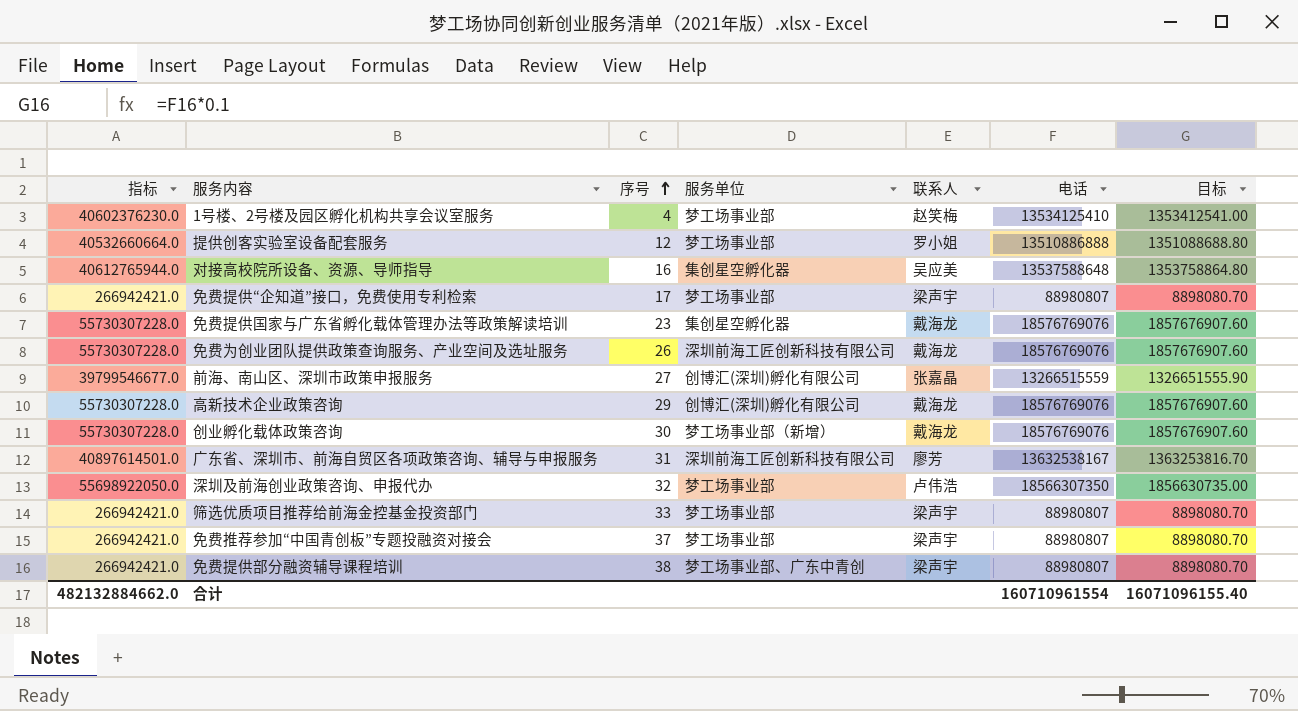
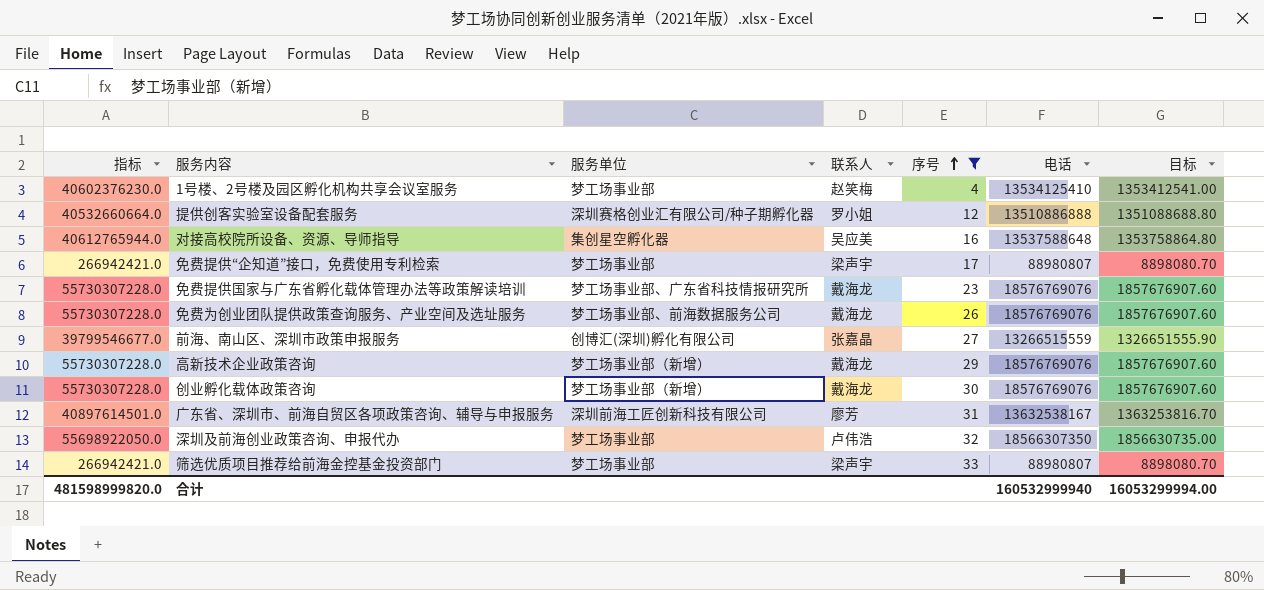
filter: none -> 序号 <= 33
column 序号 | position: 3 -> 5
提供创客实验室设备配套服务 | 服务单位: 梦工场事业部 -> 深圳赛格创业汇有限公司/种子期孵化器
免费提供国家与广东省孵化载体管理办法等政策解读培训 | 服务单位: 集创星空孵化器 -> 梦工场事业部、广东省科技情报研究所
免费为创业团队提供政策查询服务、产业空间及选址服务 | 服务单位: 深圳前海工匠创新科技有限公司 -> 梦工场事业部、前海数据服务公司
高新技术企业政策咨询 | 服务单位: 创博汇(深圳)孵化有限公司 -> 梦工场事业部（新增）
合计 | 指标: 482132884662.0 -> 481598999820.0
合计 | 电话: 160710961554 -> 160532999940
合计 | 目标: 16071096155.40 -> 16053299994.00

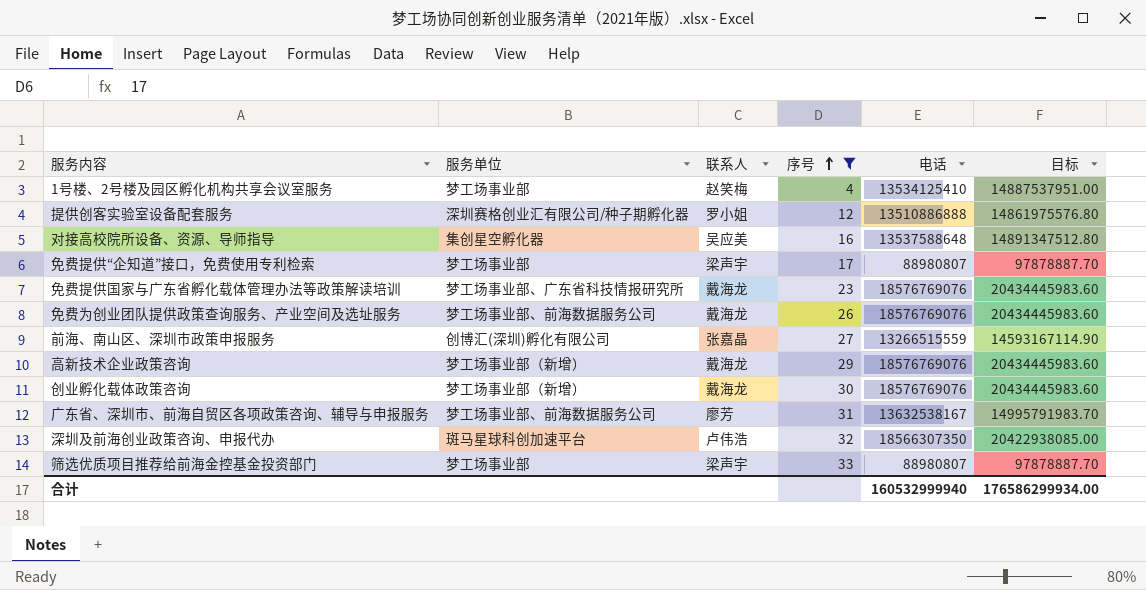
column 指标 | formula: [电话] * 3 -> none
column 目标 | formula: [电话] * 0.1 -> [电话] * 1.1
广东省、深圳市、前海自贸区各项政策咨询、辅导与申报服务 | 服务单位: 深圳前海工匠创新科技有限公司 -> 梦工场事业部、前海数据服务公司
深圳及前海创业政策咨询、申报代办 | 服务单位: 梦工场事业部 -> 斑马星球科创加速平台
合计 | 目标: 16053299994.00 -> 176586299934.00

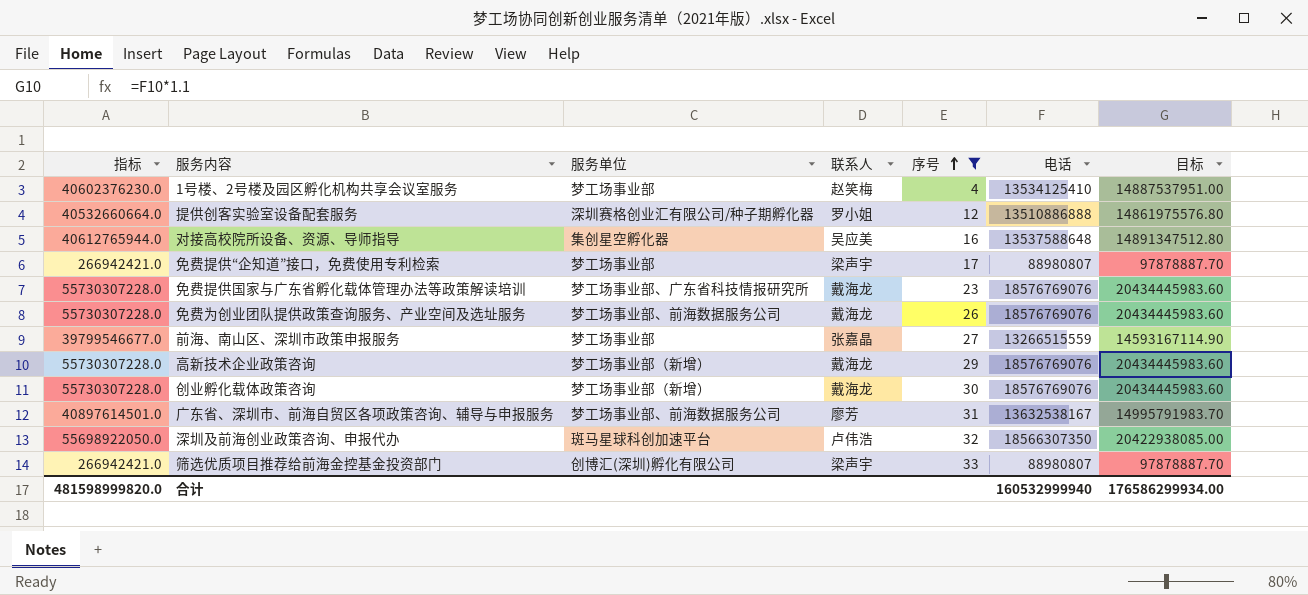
column 指标 | formula: none -> [电话] * 3
前海、南山区、深圳市政策申报服务 | 服务单位: 创博汇(深圳)孵化有限公司 -> 梦工场事业部
筛选优质项目推荐给前海金控基金投资部门 | 服务单位: 梦工场事业部 -> 创博汇(深圳)孵化有限公司

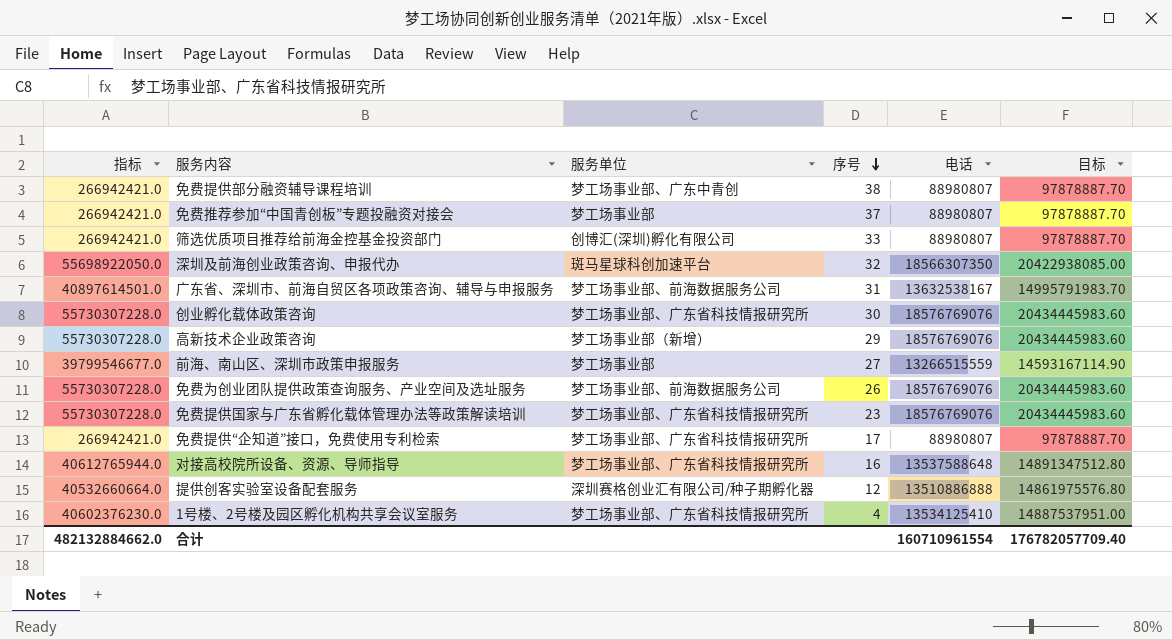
filter: 序号 <= 33 -> none
row order: 序号 ascending -> 序号 descending
column 联系人 | position: 4 -> none
创业孵化载体政策咨询 | 服务单位: 梦工场事业部（新增） -> 梦工场事业部、广东省科技情报研究所
免费提供“企知道”接口，免费使用专利检索 | 服务单位: 梦工场事业部 -> 梦工场事业部、广东省科技情报研究所
对接高校院所设备、资源、导师指导 | 服务单位: 集创星空孵化器 -> 梦工场事业部、广东省科技情报研究所
1号楼、2号楼及园区孵化机构共享会议室服务 | 服务单位: 梦工场事业部 -> 梦工场事业部、广东省科技情报研究所
合计 | 指标: 481598999820.0 -> 482132884662.0
合计 | 电话: 160532999940 -> 160710961554
合计 | 目标: 176586299934.00 -> 176782057709.40

